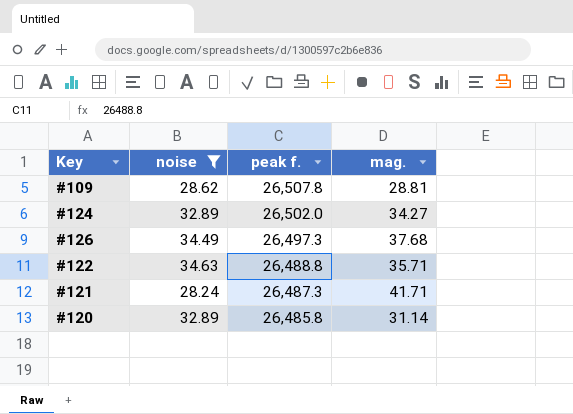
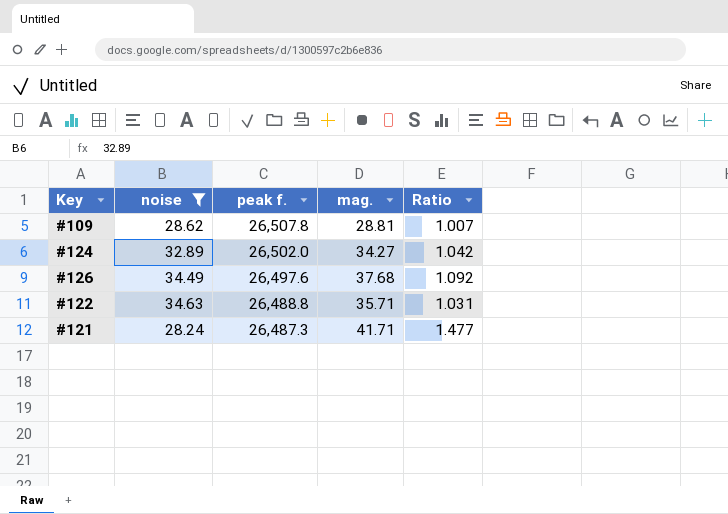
column Ratio | formula: none -> [mag.] / [noise]
row #120: 32.89 | 26,485.8 | 31.14 -> none
#126 | peak f.: 26,497.3 -> 26,497.6

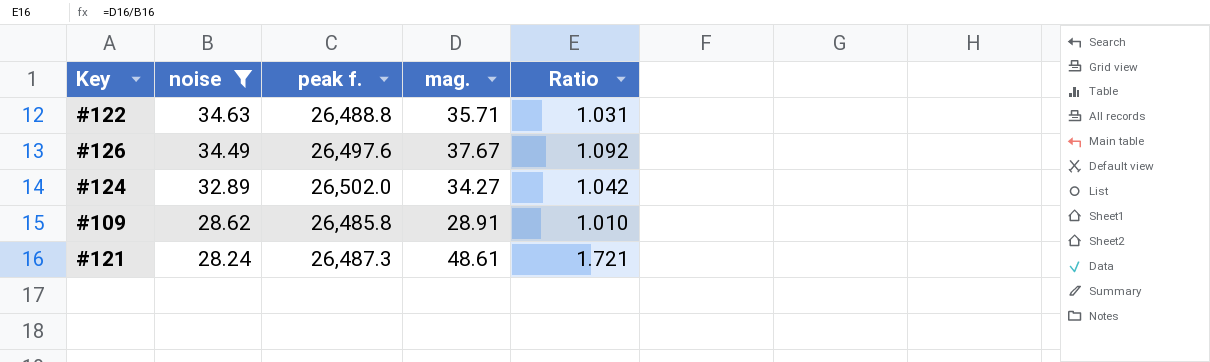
row order: peak f. descending -> noise descending
#126 | mag.: 37.68 -> 37.67
#109 | peak f.: 26,507.8 -> 26,485.8
#109 | mag.: 28.81 -> 28.91
#109 | Ratio: 1.007 -> 1.010
#121 | mag.: 41.71 -> 48.61
#121 | Ratio: 1.477 -> 1.721

